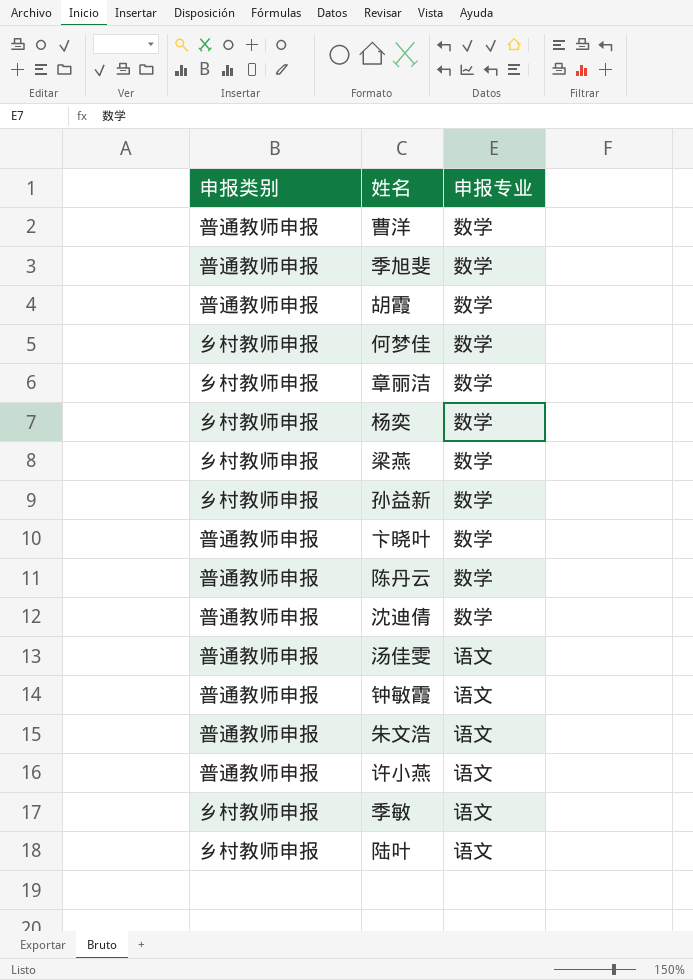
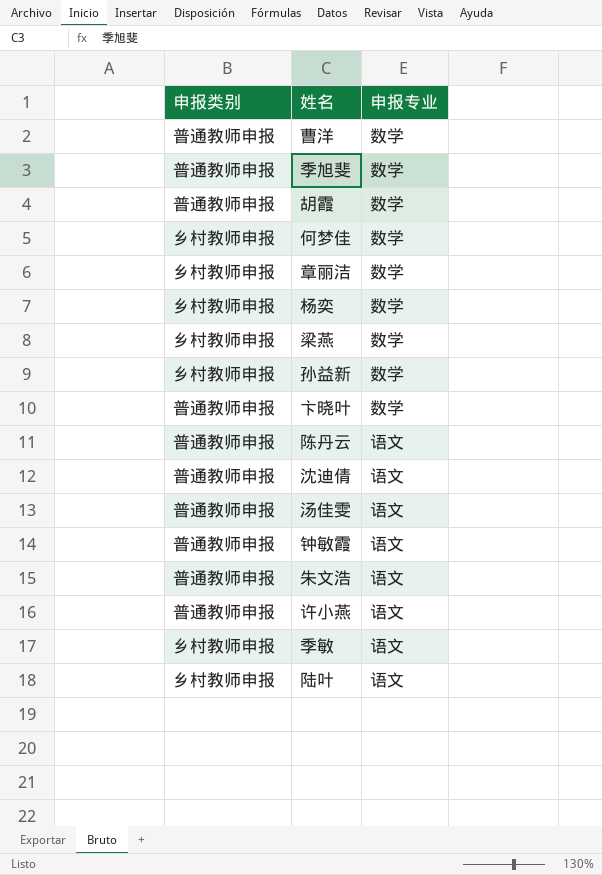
陈丹云 | 申报专业: 数学 -> 语文
沈迪倩 | 申报专业: 数学 -> 语文

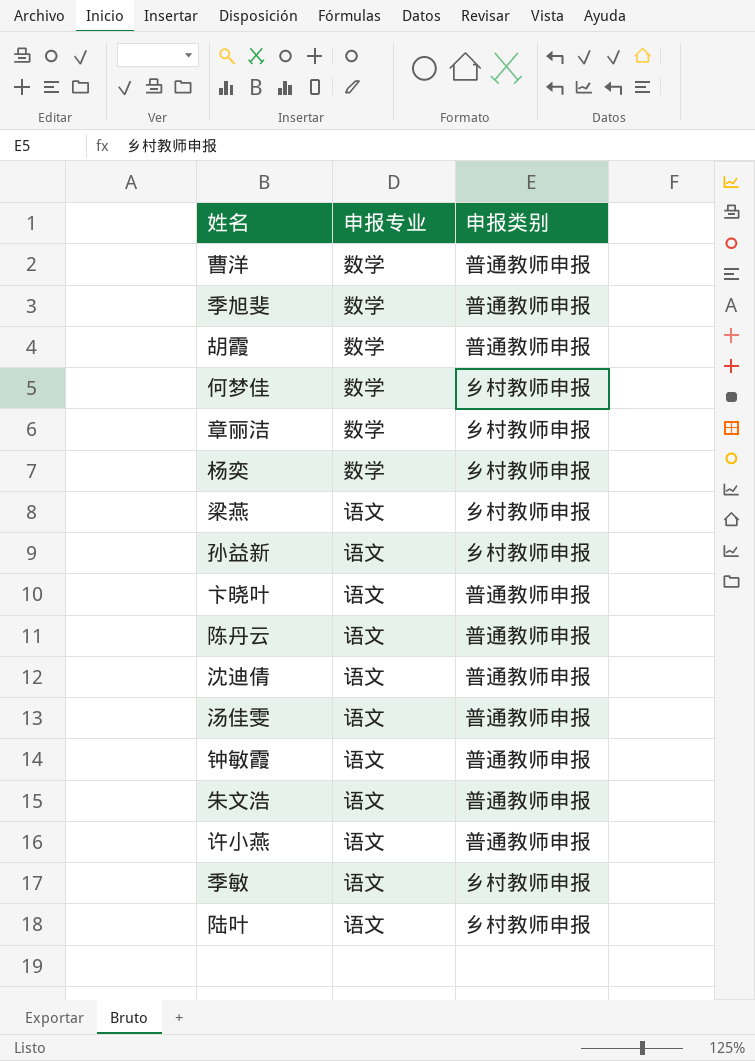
column 申报类别 | position: 1 -> 3
梁燕 | 申报专业: 数学 -> 语文
孙益新 | 申报专业: 数学 -> 语文
卞晓叶 | 申报专业: 数学 -> 语文

